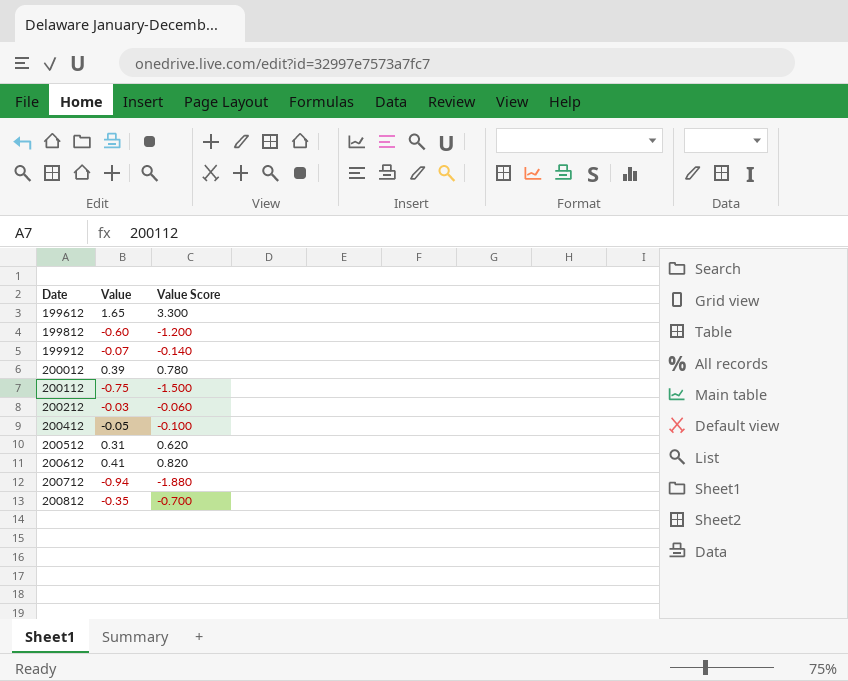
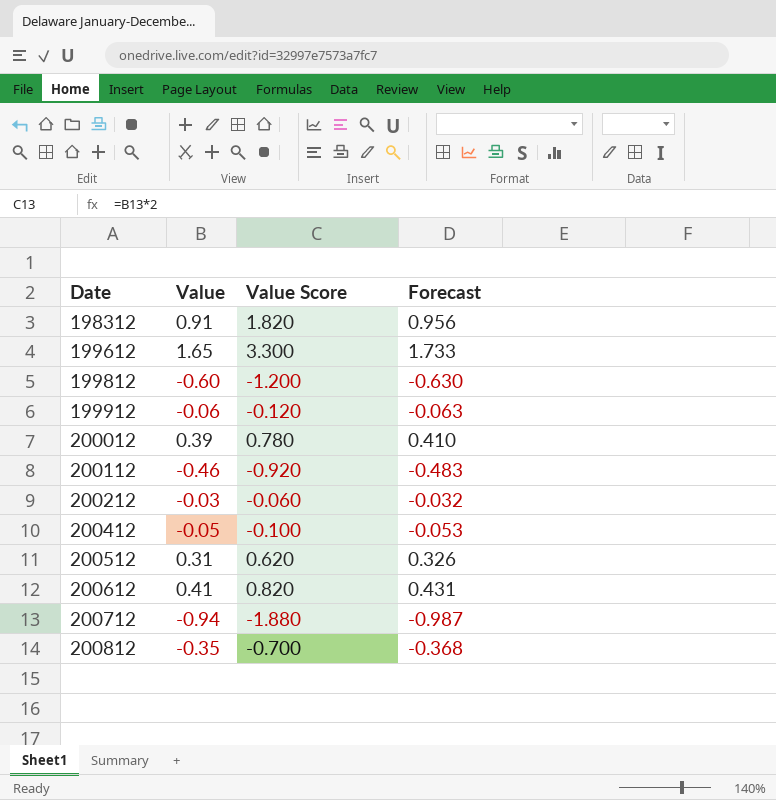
column Forecast | formula: none -> [Value] * 1.05
row 198312: none -> 0.91 | 1.820 | 0.956
199912 | Value: -0.07 -> -0.06
199912 | Value Score: -0.140 -> -0.120
200112 | Value: -0.75 -> -0.46
200112 | Value Score: -1.500 -> -0.920

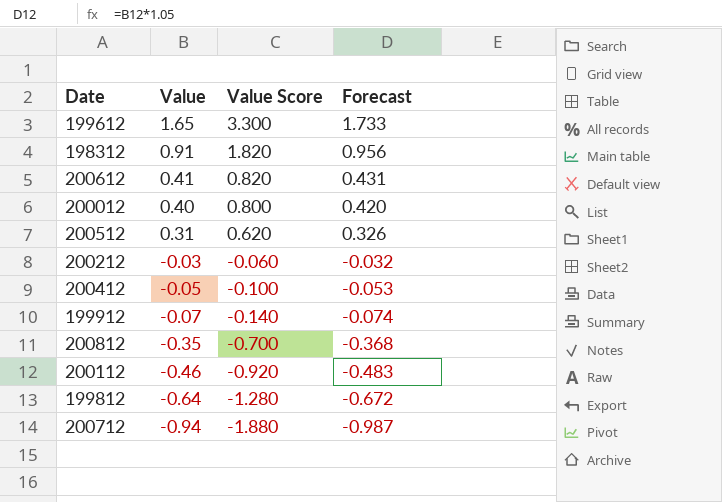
row order: Date ascending -> Value descending
200012 | Value: 0.39 -> 0.40
200012 | Value Score: 0.780 -> 0.800
200012 | Forecast: 0.410 -> 0.420
199912 | Value: -0.06 -> -0.07
199912 | Value Score: -0.120 -> -0.140
199912 | Forecast: -0.063 -> -0.074
199812 | Value: -0.60 -> -0.64
199812 | Value Score: -1.200 -> -1.280
199812 | Forecast: -0.630 -> -0.672

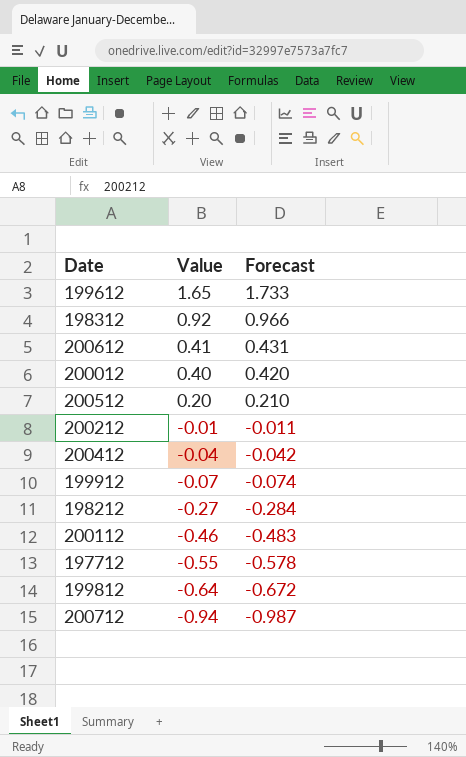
column Value Score | formula: [Value] * 2 -> none
row 200812: -0.35 | -0.700 | -0.368 -> none
198312 | Value: 0.91 -> 0.92
198312 | Forecast: 0.956 -> 0.966
200512 | Value: 0.31 -> 0.20
200512 | Forecast: 0.326 -> 0.210
200212 | Value: -0.03 -> -0.01
200212 | Forecast: -0.032 -> -0.011
200412 | Value: -0.05 -> -0.04
200412 | Forecast: -0.053 -> -0.042
row 198212: none -> -0.27 | -0.284
row 197712: none -> -0.55 | -0.578

